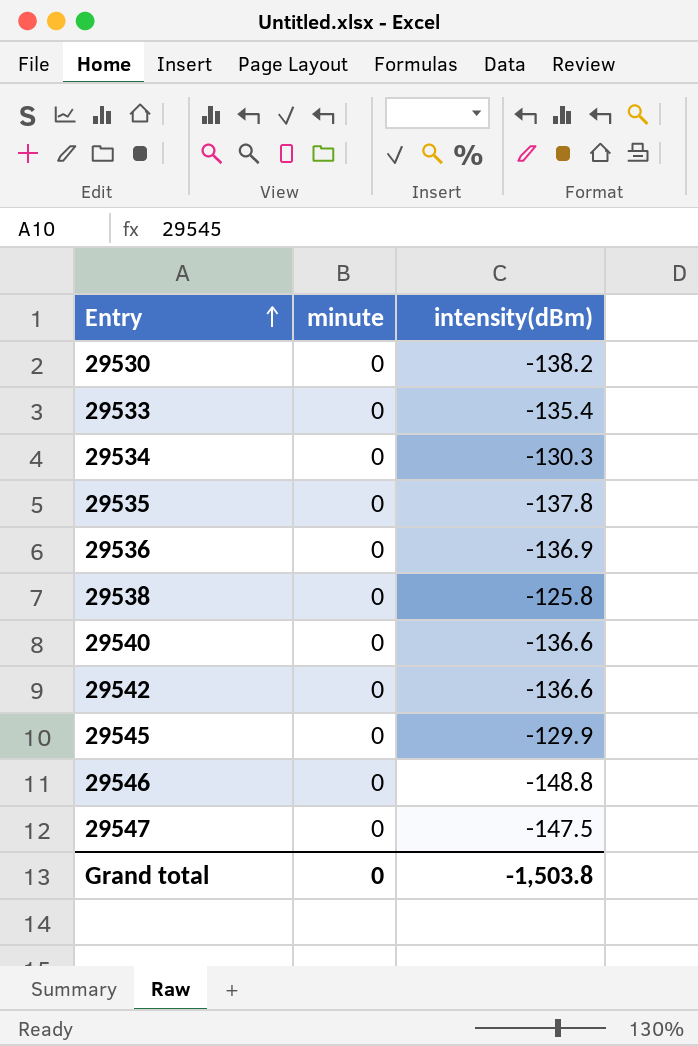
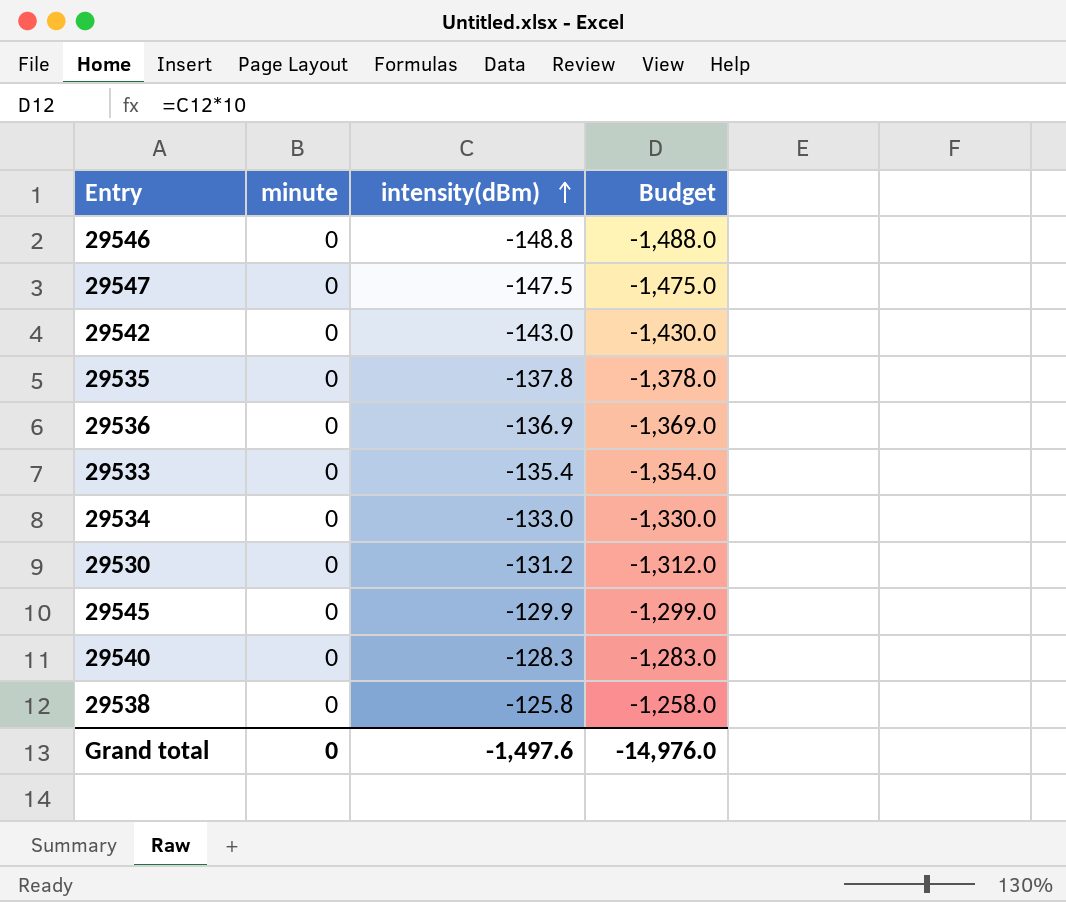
row order: Entry ascending -> intensity(dBm) ascending
column Budget | formula: none -> [intensity(dBm)] * 10
29542 | intensity(dBm): -136.6 -> -143.0
29534 | intensity(dBm): -130.3 -> -133.0
29530 | intensity(dBm): -138.2 -> -131.2
29540 | intensity(dBm): -136.6 -> -128.3
Grand total | intensity(dBm): -1,503.8 -> -1,497.6

